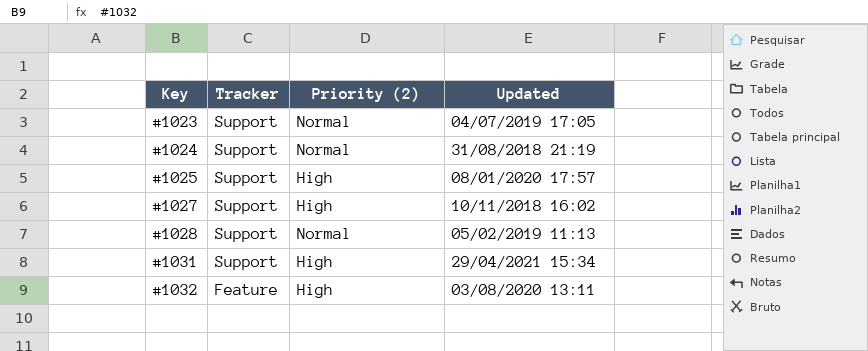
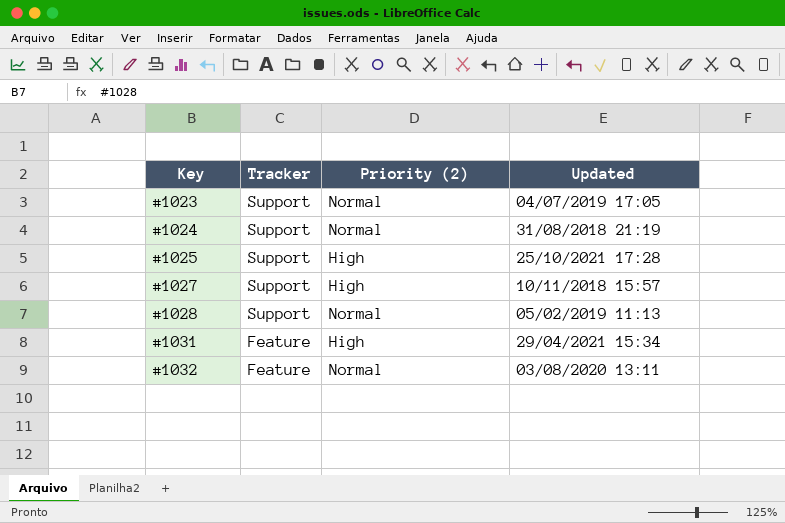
#1025 | Updated: 08/01/2020 17:57 -> 25/10/2021 17:28
#1027 | Updated: 10/11/2018 16:02 -> 10/11/2018 15:57
#1031 | Tracker: Support -> Feature
#1032 | Priority (2): High -> Normal

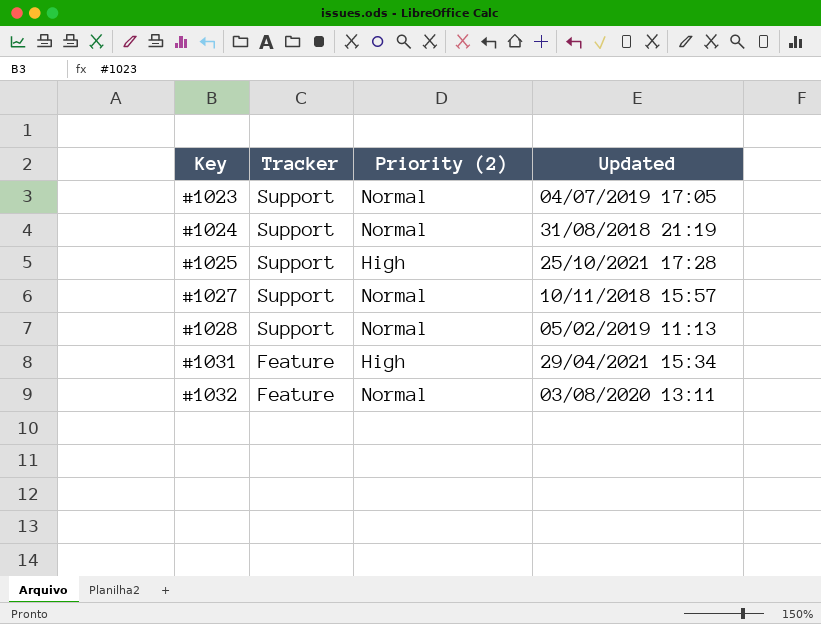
#1027 | Priority (2): High -> Normal

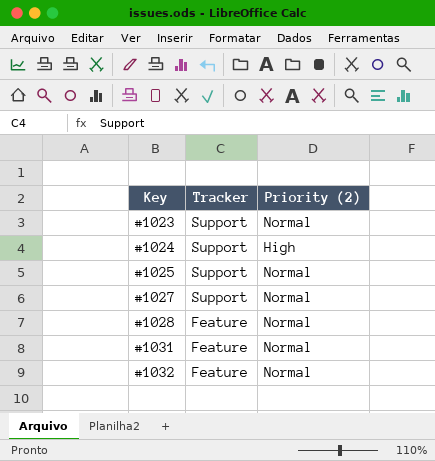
column Updated | position: 4 -> none
#1024 | Priority (2): Normal -> High
#1025 | Priority (2): High -> Normal
#1028 | Tracker: Support -> Feature
#1031 | Priority (2): High -> Normal

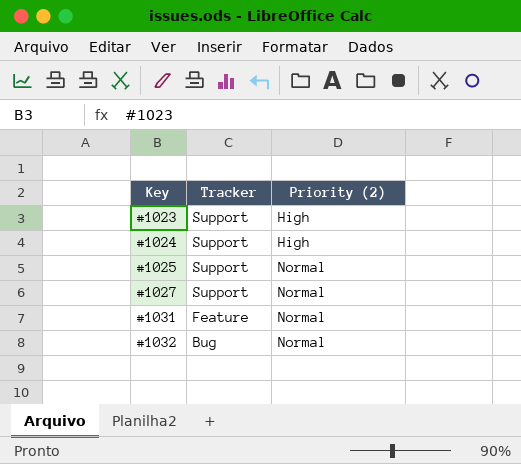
row #1028: Feature | Normal -> none
#1023 | Priority (2): Normal -> High
#1032 | Tracker: Feature -> Bug

